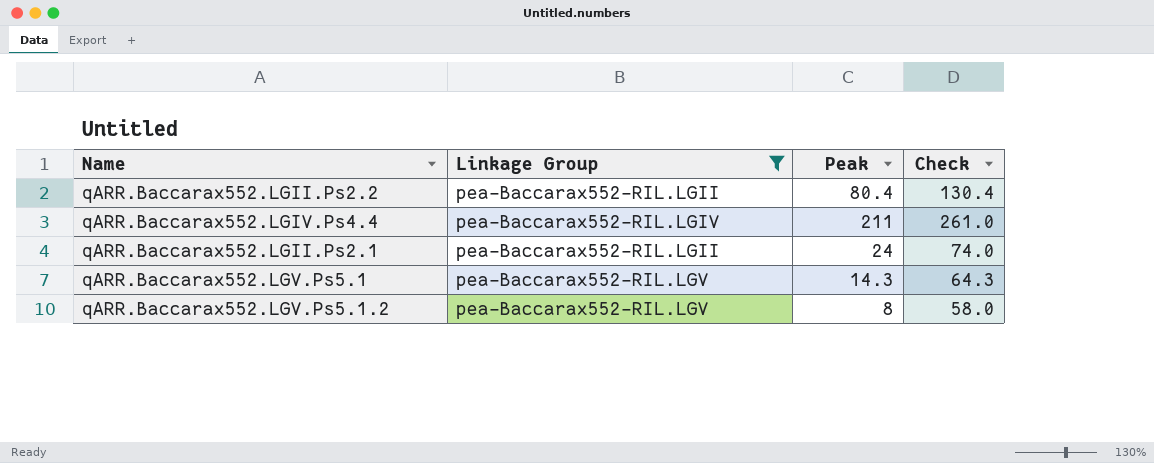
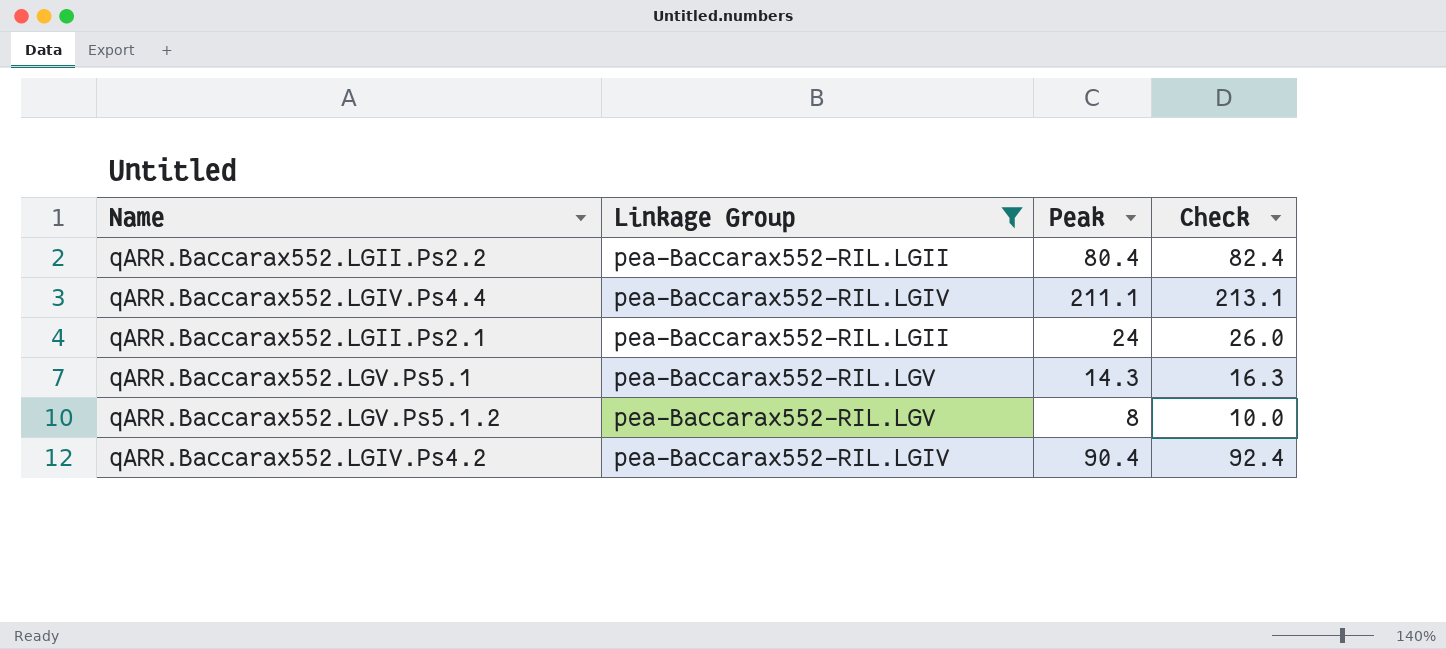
column Check | formula: [Peak] + 50 -> [Peak] + 2
qARR.Baccarax552.LGIV.Ps4.4 | Peak: 211 -> 211.1
row qARR.Baccarax552.LGIV.Ps4.2: none -> pea-Baccarax552-RIL.LGIV | 90.4 | 92.4

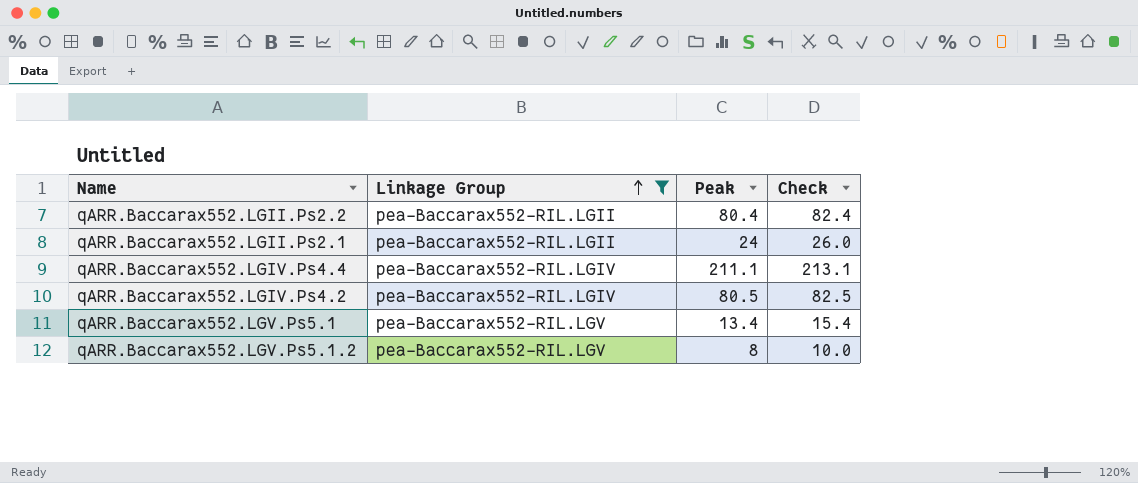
row order: none -> Linkage Group ascending
qARR.Baccarax552.LGIV.Ps4.2 | Peak: 90.4 -> 80.5
qARR.Baccarax552.LGIV.Ps4.2 | Check: 92.4 -> 82.5
qARR.Baccarax552.LGV.Ps5.1 | Peak: 14.3 -> 13.4
qARR.Baccarax552.LGV.Ps5.1 | Check: 16.3 -> 15.4

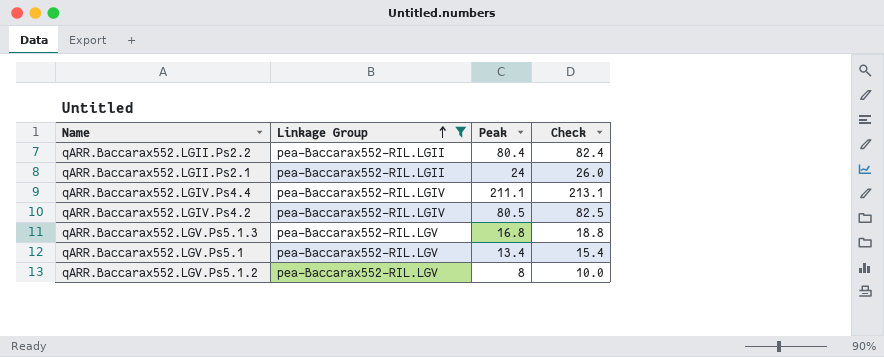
row qARR.Baccarax552.LGV.Ps5.1.3: none -> pea-Baccarax552-RIL.LGV | 16.8 | 18.8

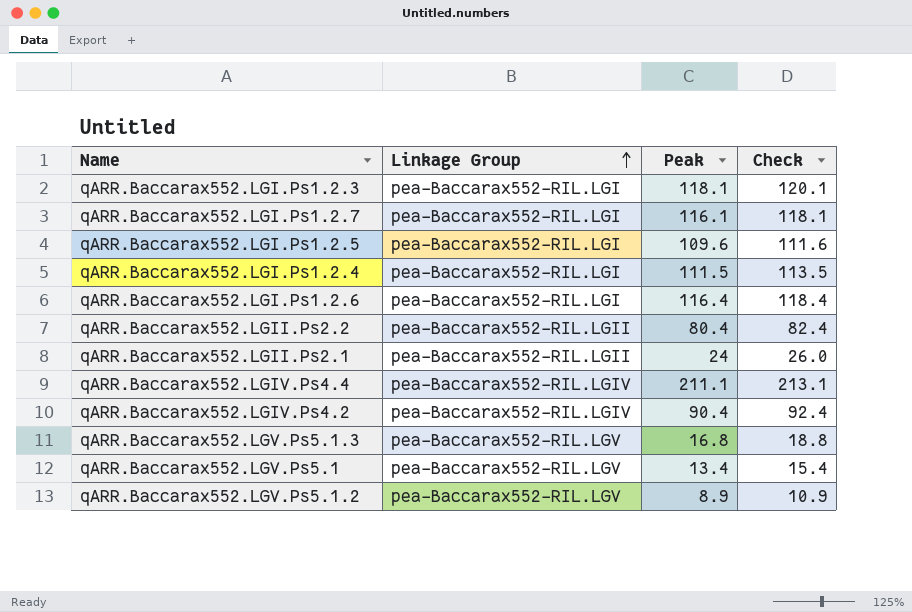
filter: Linkage Group != pea-Baccarax552-RIL.LGI -> none
qARR.Baccarax552.LGIV.Ps4.2 | Peak: 80.5 -> 90.4
qARR.Baccarax552.LGIV.Ps4.2 | Check: 82.5 -> 92.4
qARR.Baccarax552.LGV.Ps5.1.2 | Peak: 8 -> 8.9
qARR.Baccarax552.LGV.Ps5.1.2 | Check: 10.0 -> 10.9

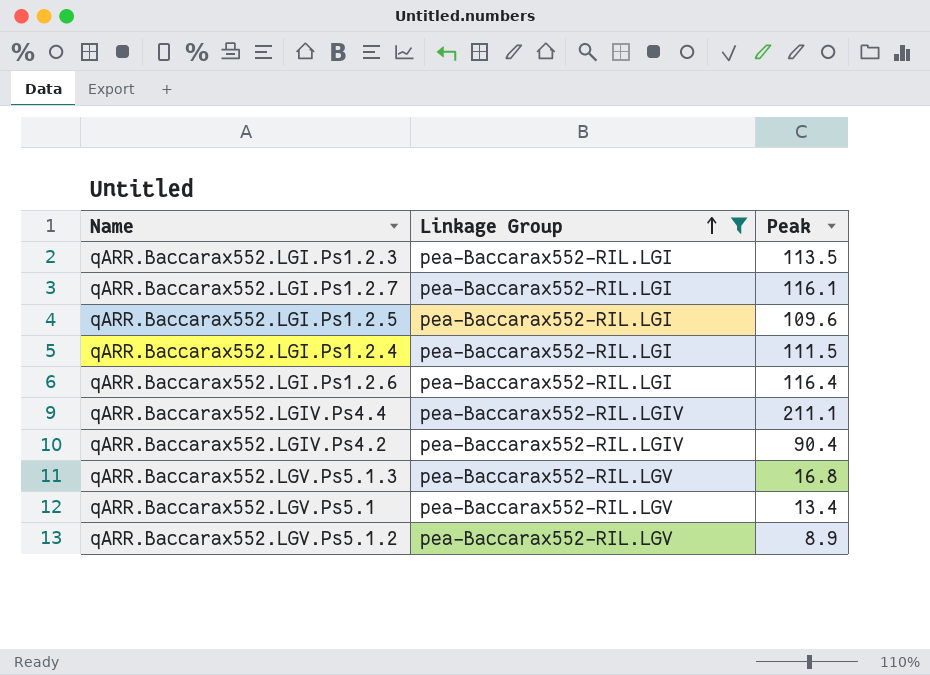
filter: none -> Linkage Group != pea-Baccarax552-RIL.LGII
column Check | formula: [Peak] + 2 -> none
qARR.Baccarax552.LGI.Ps1.2.3 | Peak: 118.1 -> 113.5

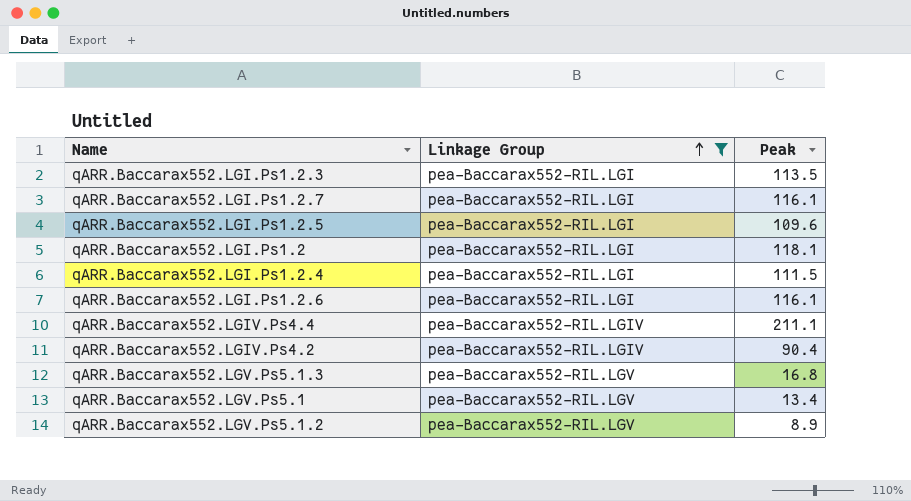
row qARR.Baccarax552.LGI.Ps1.2: none -> pea-Baccarax552-RIL.LGI | 118.1
qARR.Baccarax552.LGI.Ps1.2.6 | Peak: 116.4 -> 116.1

